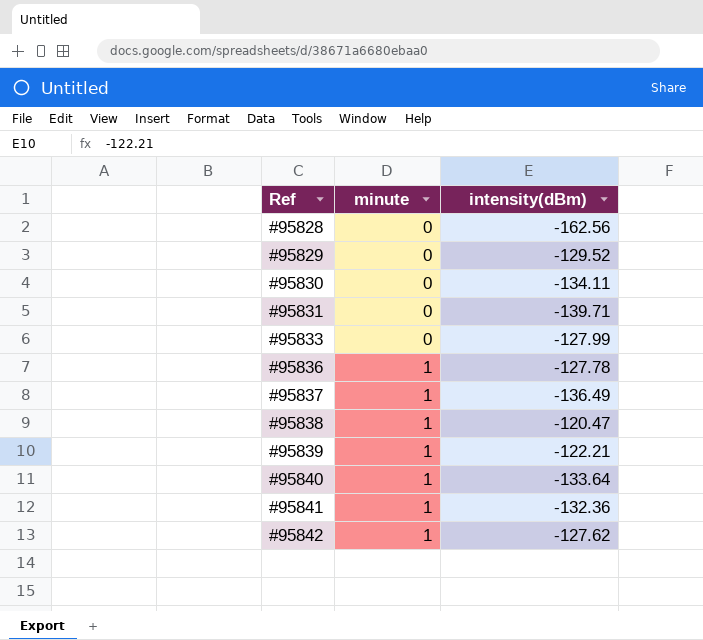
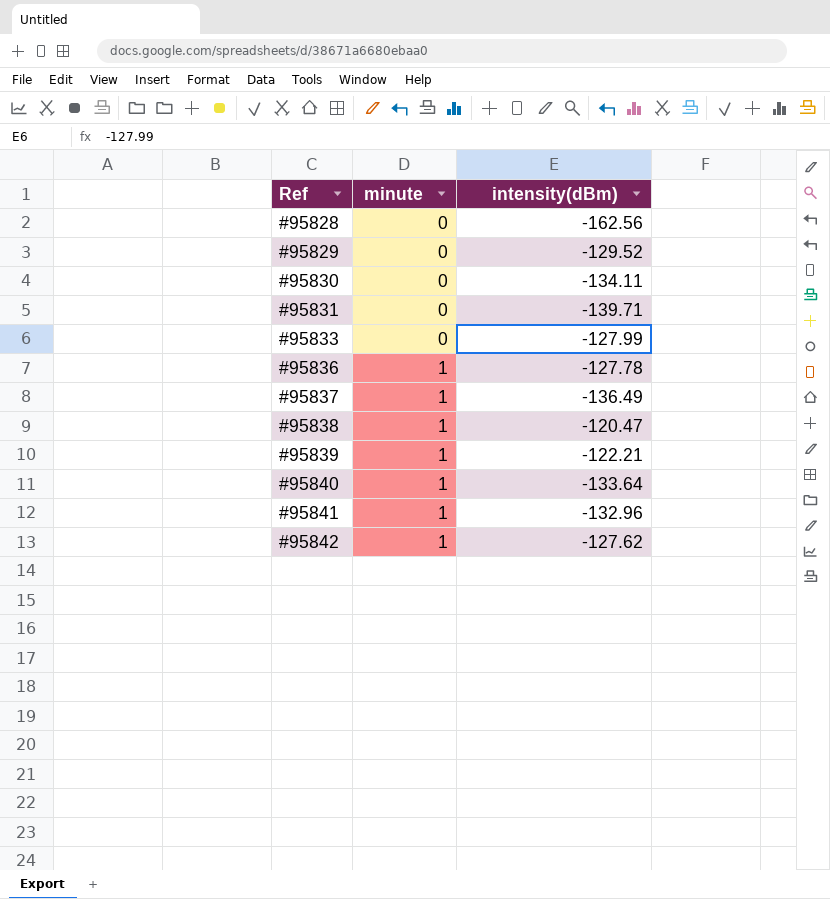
#95841 | intensity(dBm): -132.36 -> -132.96

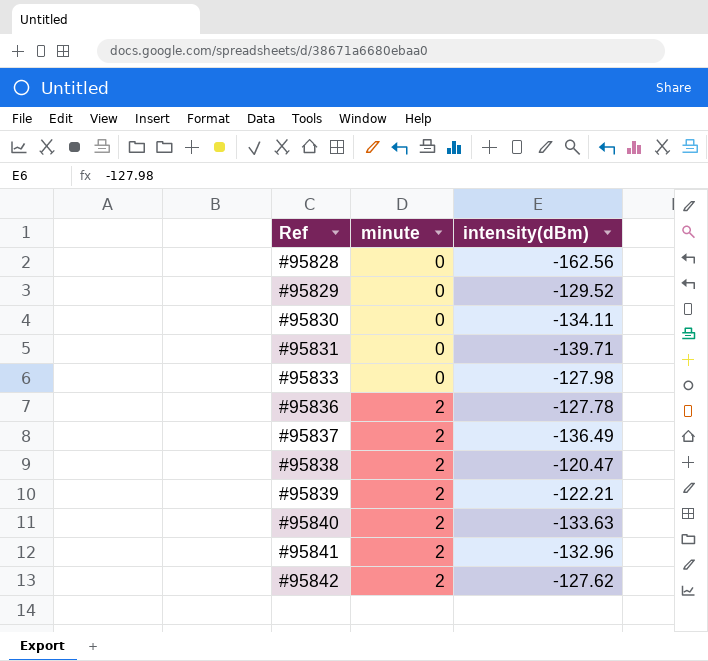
#95833 | intensity(dBm): -127.99 -> -127.98
#95836 | minute: 1 -> 2
#95837 | minute: 1 -> 2
#95838 | minute: 1 -> 2
#95839 | minute: 1 -> 2
#95840 | minute: 1 -> 2
#95840 | intensity(dBm): -133.64 -> -133.63
#95841 | minute: 1 -> 2
#95842 | minute: 1 -> 2

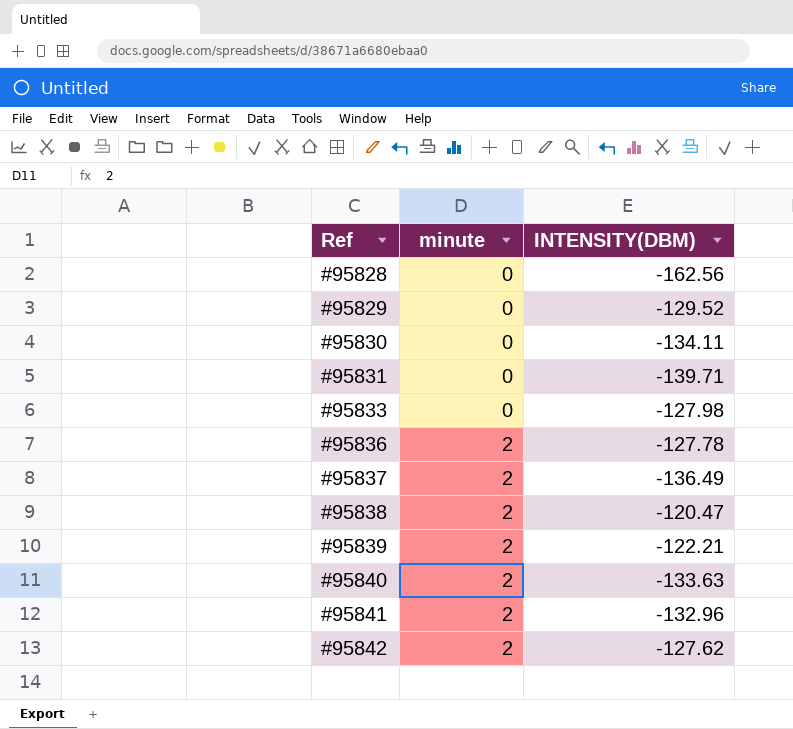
column name: intensity(dBm) -> INTENSITY(DBM)

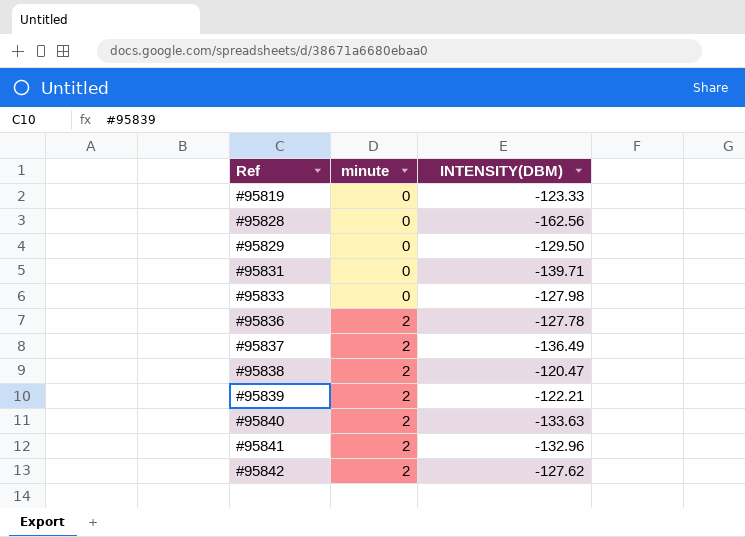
row #95830: 0 | -134.11 -> none
row #95819: none -> 0 | -123.33
#95829 | INTENSITY(DBM): -129.52 -> -129.50

